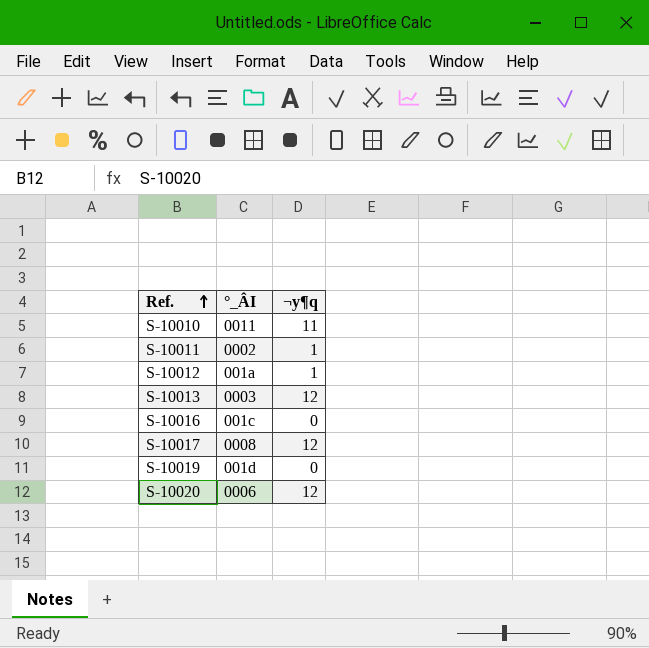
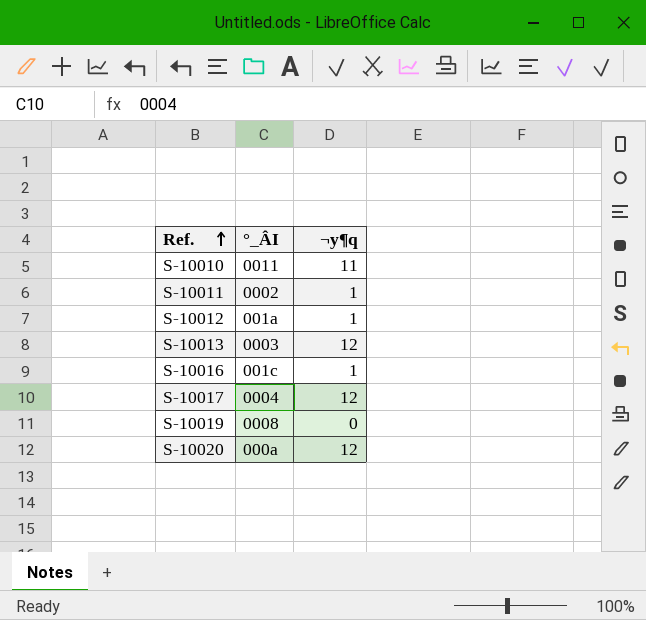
S-10016 | ¬y¶q: 0 -> 1
S-10017 | °_ÂI: 0008 -> 0004
S-10019 | °_ÂI: 001d -> 0008
S-10020 | °_ÂI: 0006 -> 000a

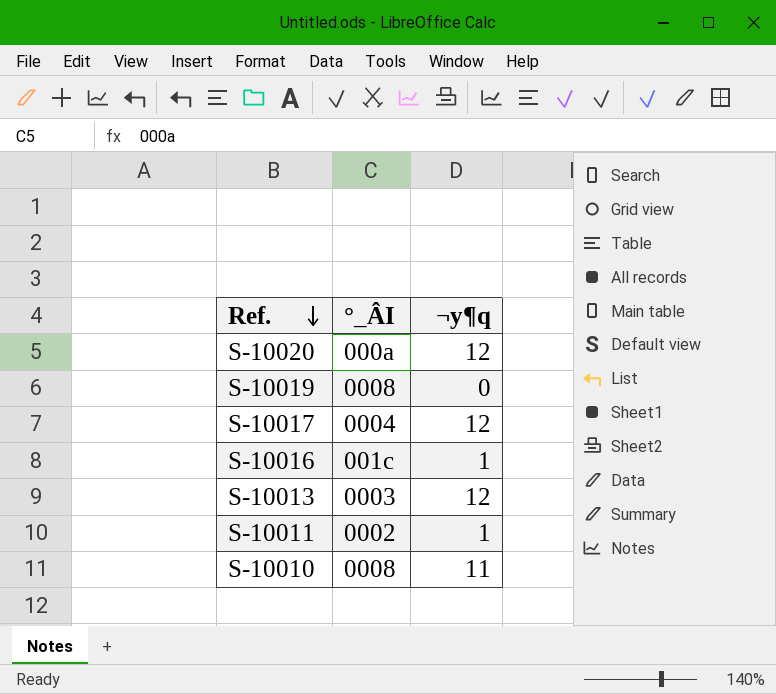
row order: Ref. ascending -> Ref. descending
row S-10012: 001a | 1 -> none
S-10010 | °_ÂI: 0011 -> 0008

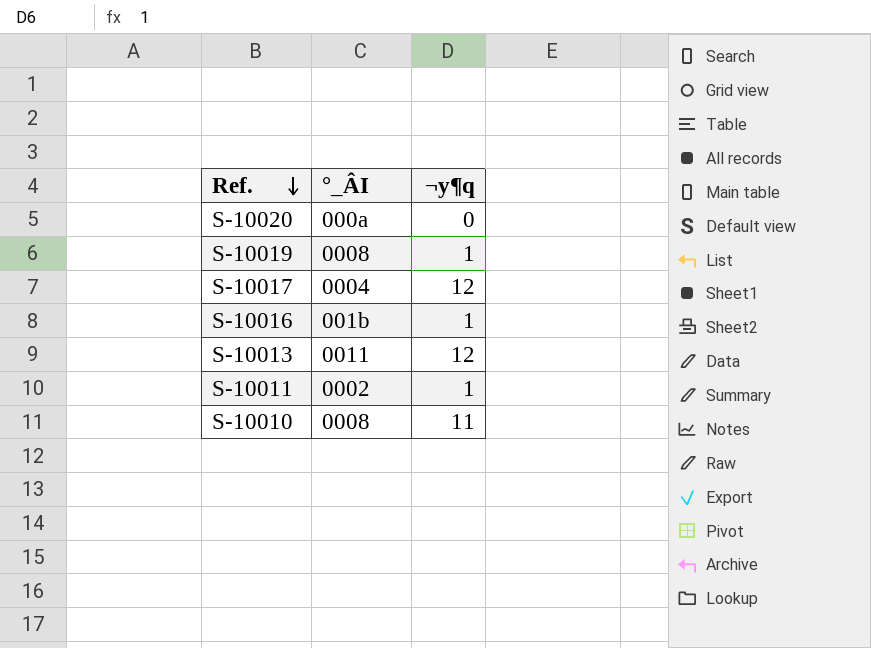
S-10020 | ¬y¶q: 12 -> 0
S-10019 | ¬y¶q: 0 -> 1
S-10016 | °_ÂI: 001c -> 001b
S-10013 | °_ÂI: 0003 -> 0011

